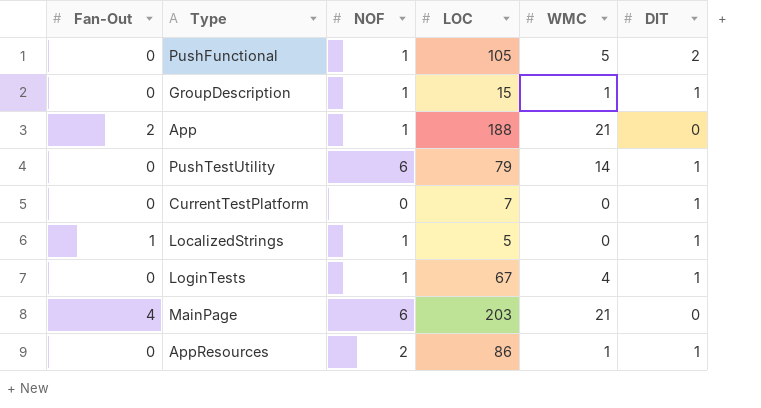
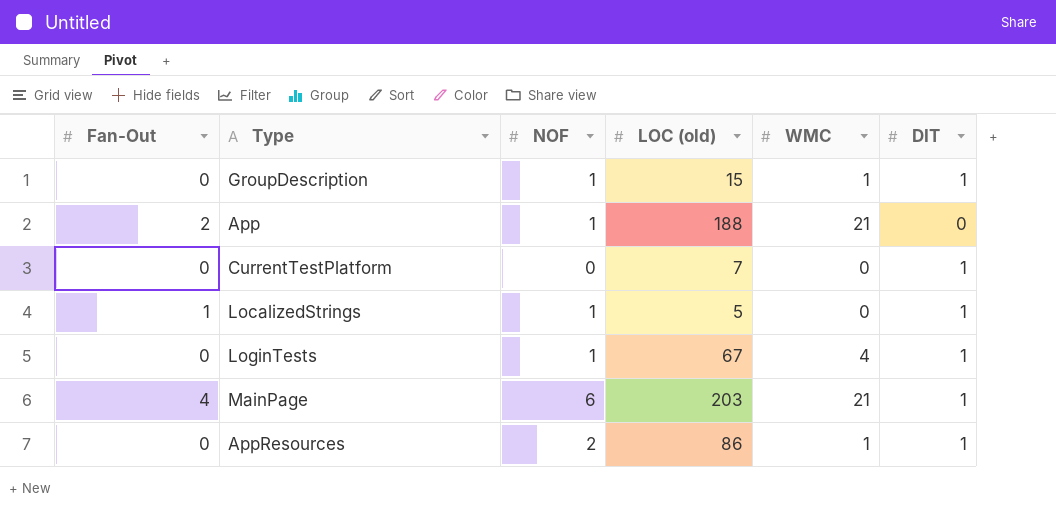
column name: LOC -> LOC (old)
row PushFunctional: 0 | 1 | 105 | 5 | 2 -> none
row PushTestUtility: 0 | 6 | 79 | 14 | 1 -> none
MainPage | DIT: 0 -> 1

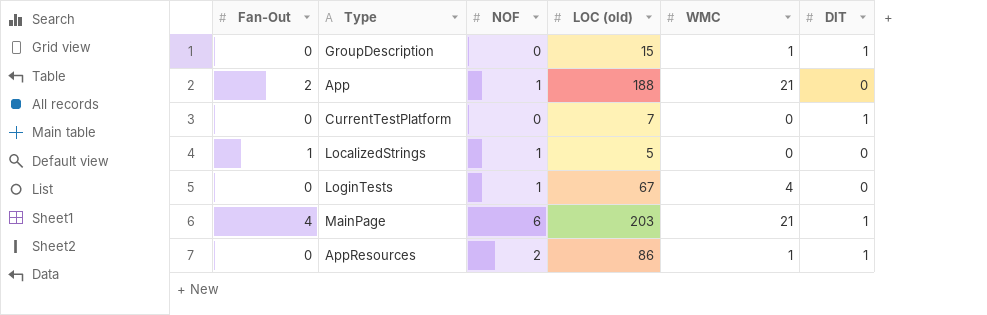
GroupDescription | NOF: 1 -> 0
LocalizedStrings | DIT: 1 -> 0
LoginTests | DIT: 1 -> 0

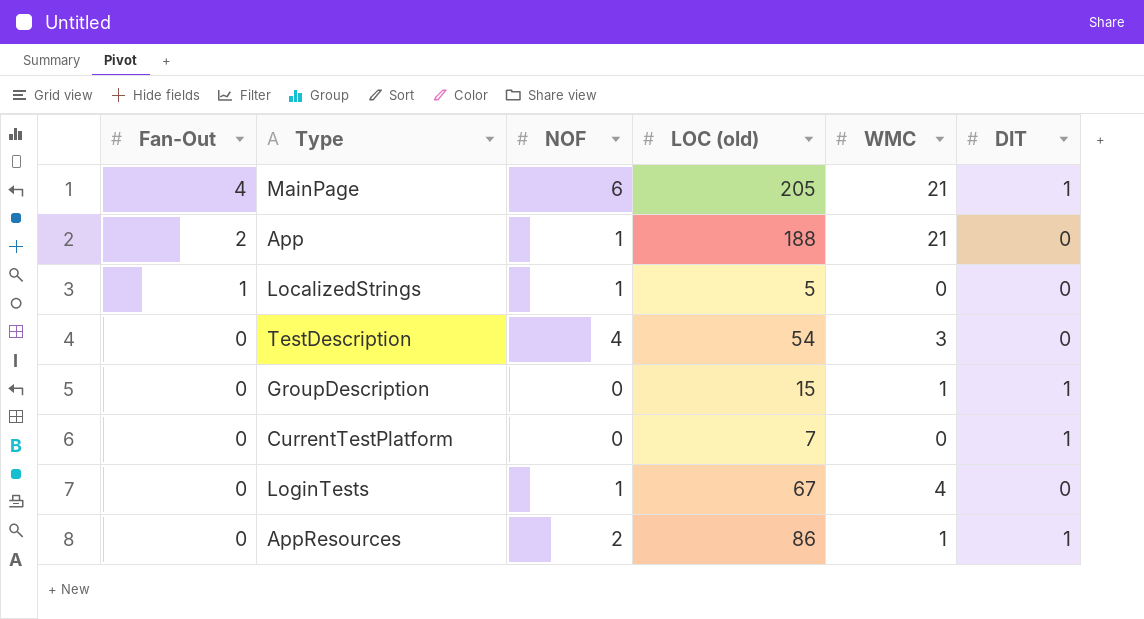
row order: none -> Fan-Out descending
MainPage | LOC (old): 203 -> 205
row TestDescription: none -> 0 | 4 | 54 | 3 | 0

